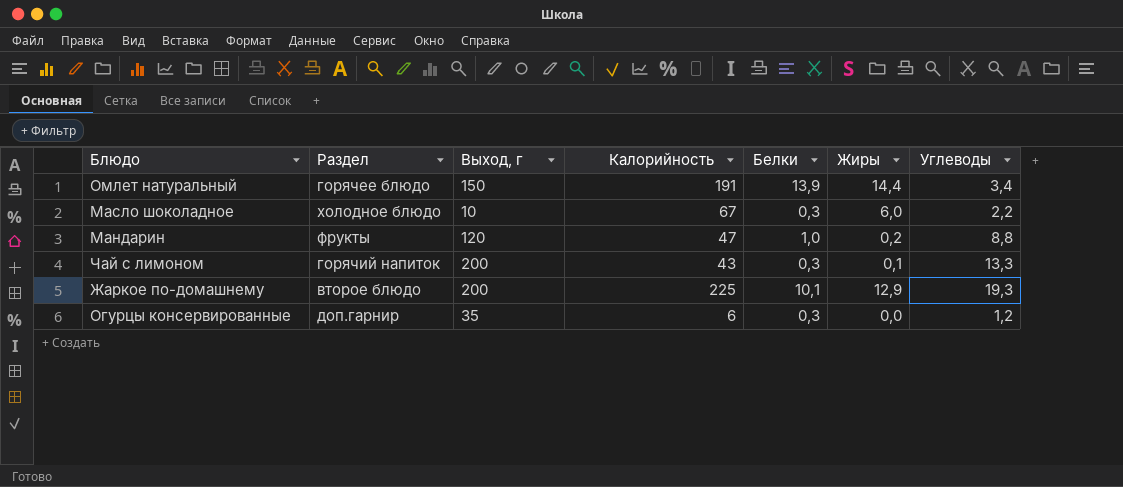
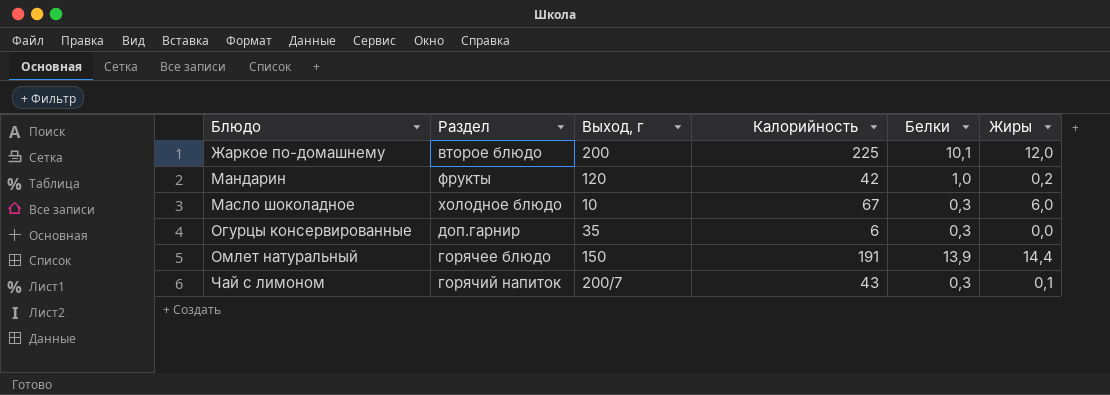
row order: none -> Блюдо ascending
column Углеводы | position: 7 -> none
Жаркое по-домашнему | Жиры: 12,9 -> 12,0
Мандарин | Калорийность: 47 -> 42
Чай с лимоном | Выход, г: 200 -> 200/7

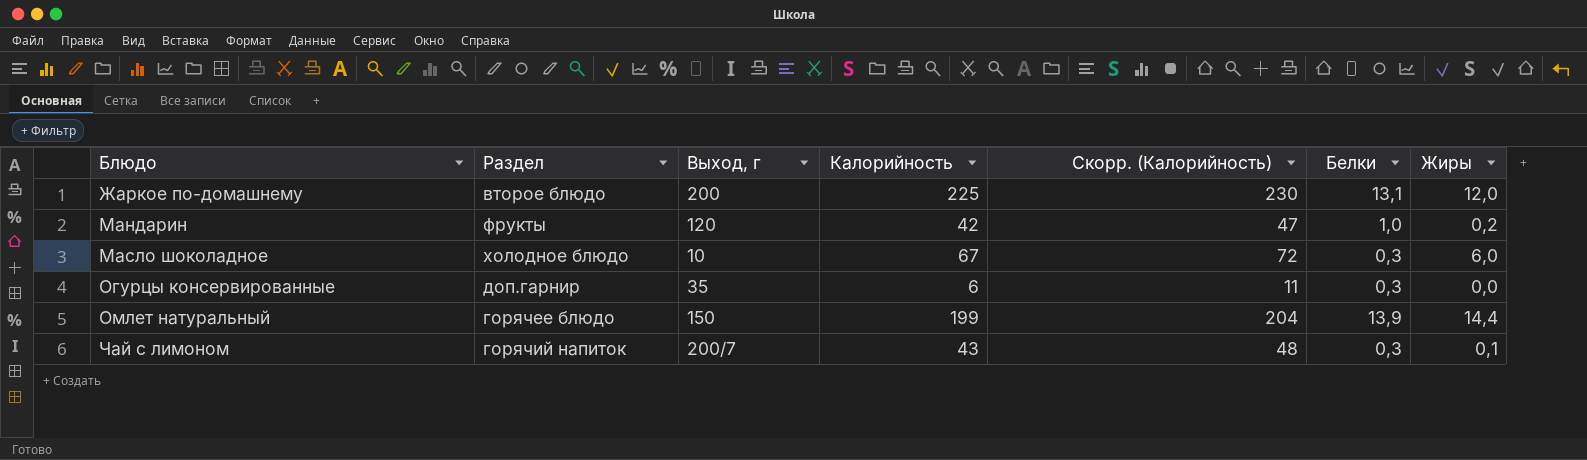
column Скорр. (Калорийность) | formula: none -> [Калорийность] + 5
Жаркое по-домашнему | Белки: 10,1 -> 13,1
Омлет натуральный | Калорийность: 191 -> 199

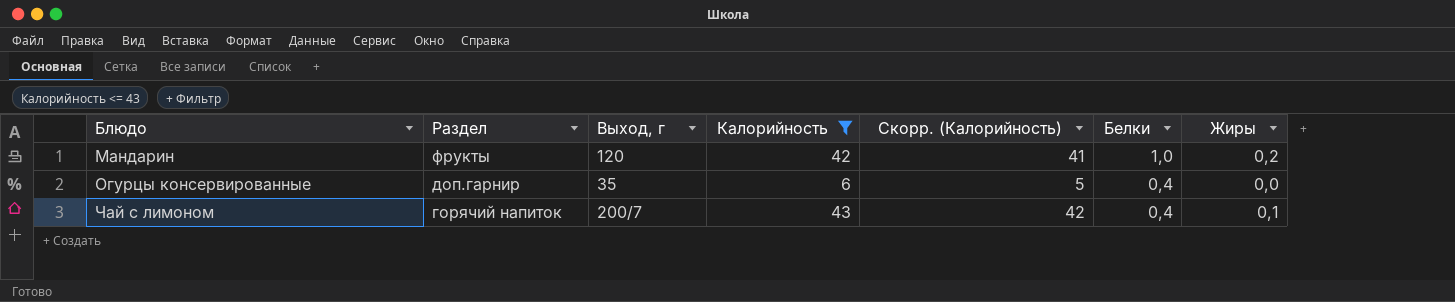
filter: none -> Калорийность <= 43
column Скорр. (Калорийность) | formula: [Калорийность] + 5 -> [Калорийность] - 1
Огурцы консервированные | Белки: 0,3 -> 0,4
Чай с лимоном | Белки: 0,3 -> 0,4

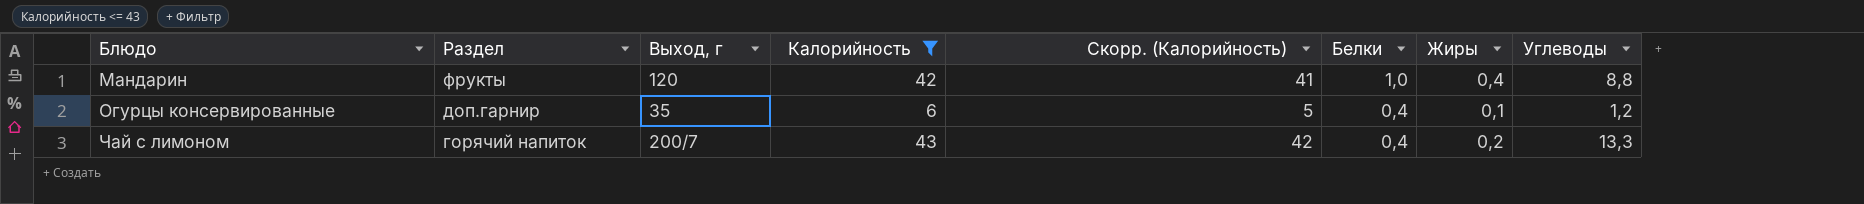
column Углеводы | position: none -> 8
Мандарин | Жиры: 0,2 -> 0,4
Огурцы консервированные | Жиры: 0,0 -> 0,1
Чай с лимоном | Жиры: 0,1 -> 0,2

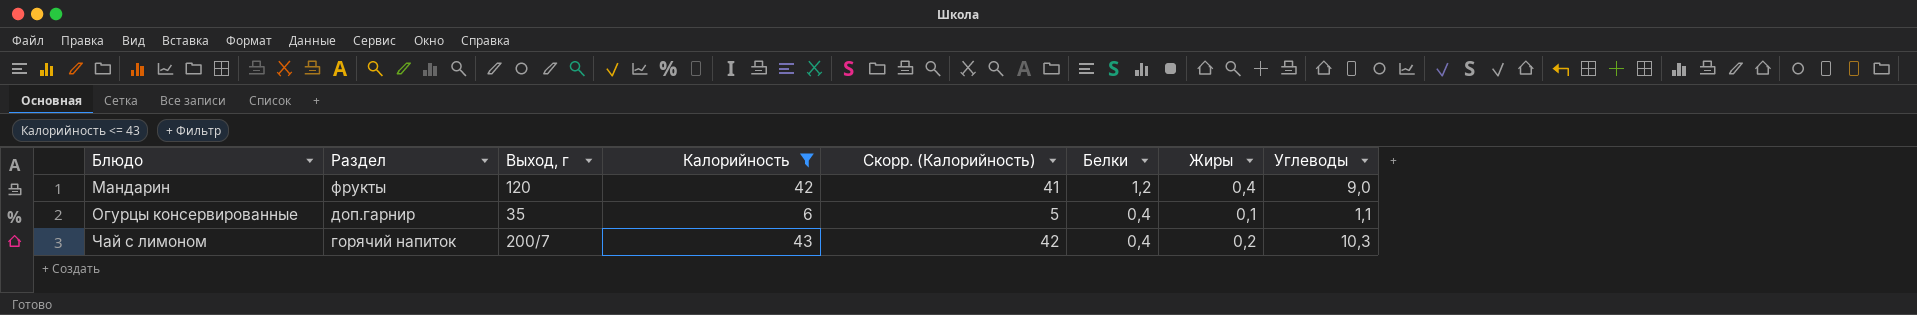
Мандарин | Белки: 1,0 -> 1,2
Мандарин | Углеводы: 8,8 -> 9,0
Огурцы консервированные | Углеводы: 1,2 -> 1,1
Чай с лимоном | Углеводы: 13,3 -> 10,3

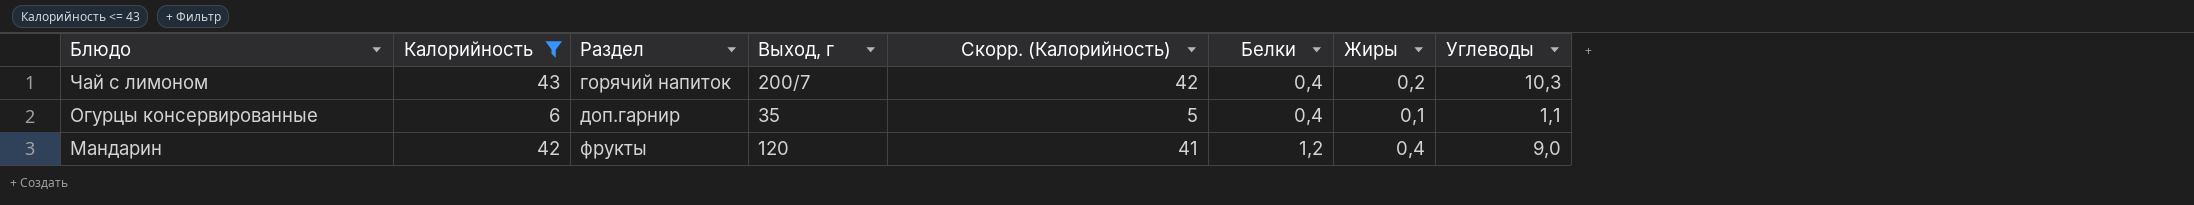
row order: Блюдо ascending -> Блюдо descending
column Калорийность | position: 4 -> 2

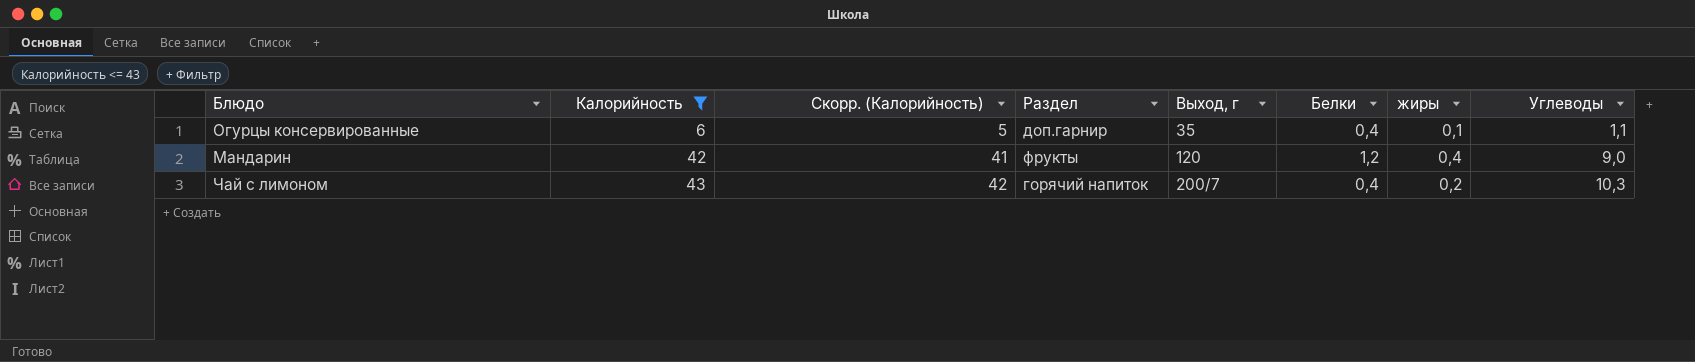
row order: Блюдо descending -> Калорийность ascending
column Скорр. (Калорийность) | position: 5 -> 3
column name: Жиры -> жиры

